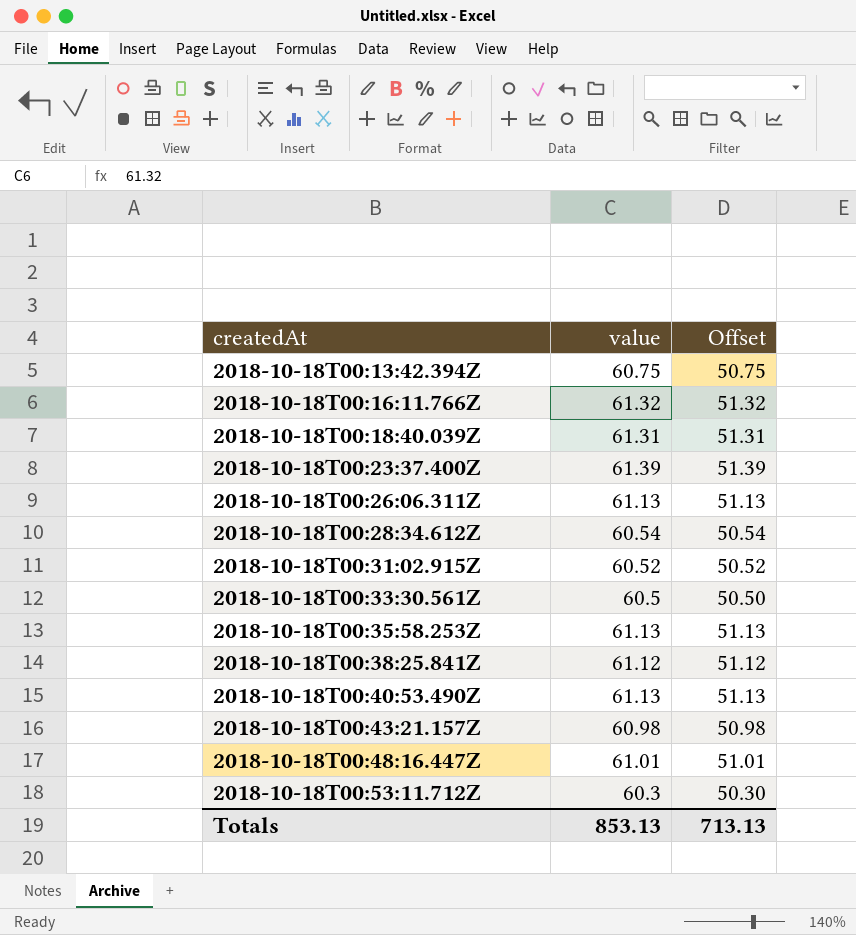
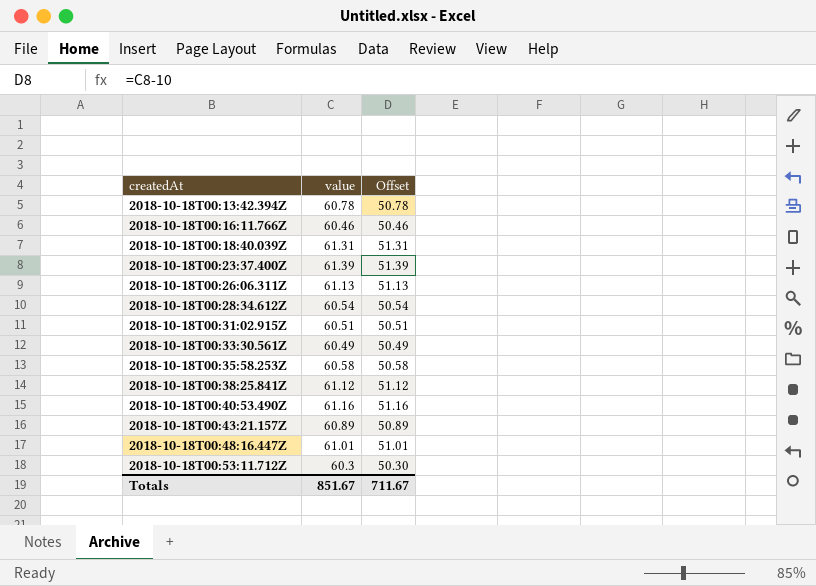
2018-10-18T00:13:42.394Z | value: 60.75 -> 60.78
2018-10-18T00:13:42.394Z | Offset: 50.75 -> 50.78
2018-10-18T00:16:11.766Z | value: 61.32 -> 60.46
2018-10-18T00:16:11.766Z | Offset: 51.32 -> 50.46
2018-10-18T00:31:02.915Z | value: 60.52 -> 60.51
2018-10-18T00:31:02.915Z | Offset: 50.52 -> 50.51
2018-10-18T00:33:30.561Z | value: 60.5 -> 60.49
2018-10-18T00:33:30.561Z | Offset: 50.50 -> 50.49
2018-10-18T00:35:58.253Z | value: 61.13 -> 60.58
2018-10-18T00:35:58.253Z | Offset: 51.13 -> 50.58
2018-10-18T00:40:53.490Z | value: 61.13 -> 61.16
2018-10-18T00:40:53.490Z | Offset: 51.13 -> 51.16
2018-10-18T00:43:21.157Z | value: 60.98 -> 60.89
2018-10-18T00:43:21.157Z | Offset: 50.98 -> 50.89
Totals | value: 853.13 -> 851.67
Totals | Offset: 713.13 -> 711.67

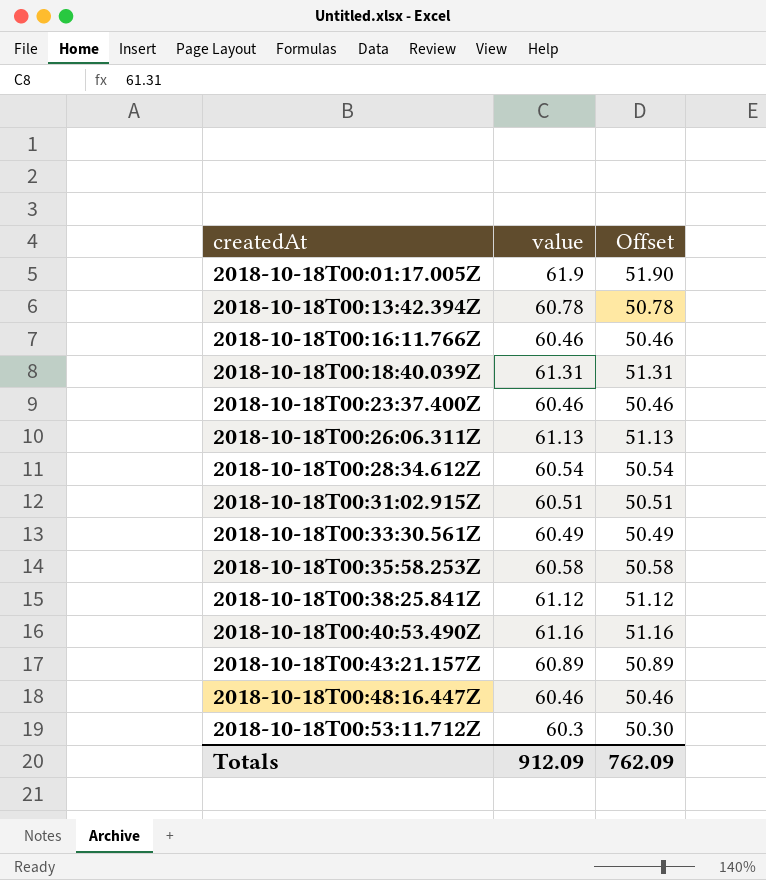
row 2018-10-18T00:01:17.005Z: none -> 61.9 | 51.90
2018-10-18T00:23:37.400Z | value: 61.39 -> 60.46
2018-10-18T00:23:37.400Z | Offset: 51.39 -> 50.46
2018-10-18T00:48:16.447Z | value: 61.01 -> 60.46
2018-10-18T00:48:16.447Z | Offset: 51.01 -> 50.46
Totals | value: 851.67 -> 912.09
Totals | Offset: 711.67 -> 762.09

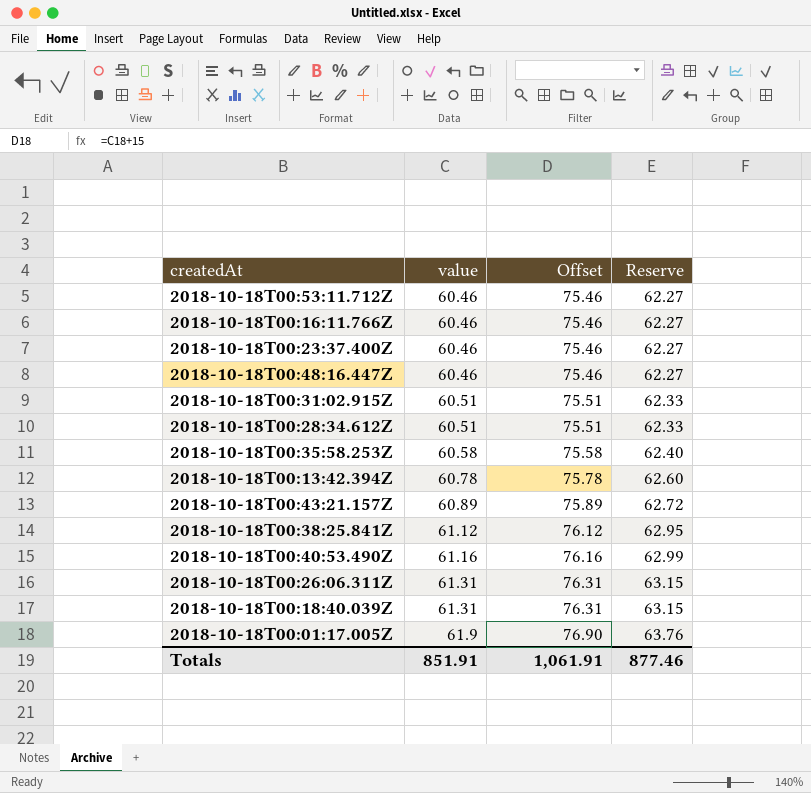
row order: createdAt ascending -> value ascending
column Offset | formula: [value] - 10 -> [value] + 15
column Reserve | formula: none -> [value] * 1.03
row 2018-10-18T00:33:30.561Z: 60.49 | 50.49 -> none
2018-10-18T00:53:11.712Z | value: 60.3 -> 60.46
2018-10-18T00:28:34.612Z | value: 60.54 -> 60.51
2018-10-18T00:26:06.311Z | value: 61.13 -> 61.31
Totals | value: 912.09 -> 851.91
Totals | Offset: 762.09 -> 1,061.91

